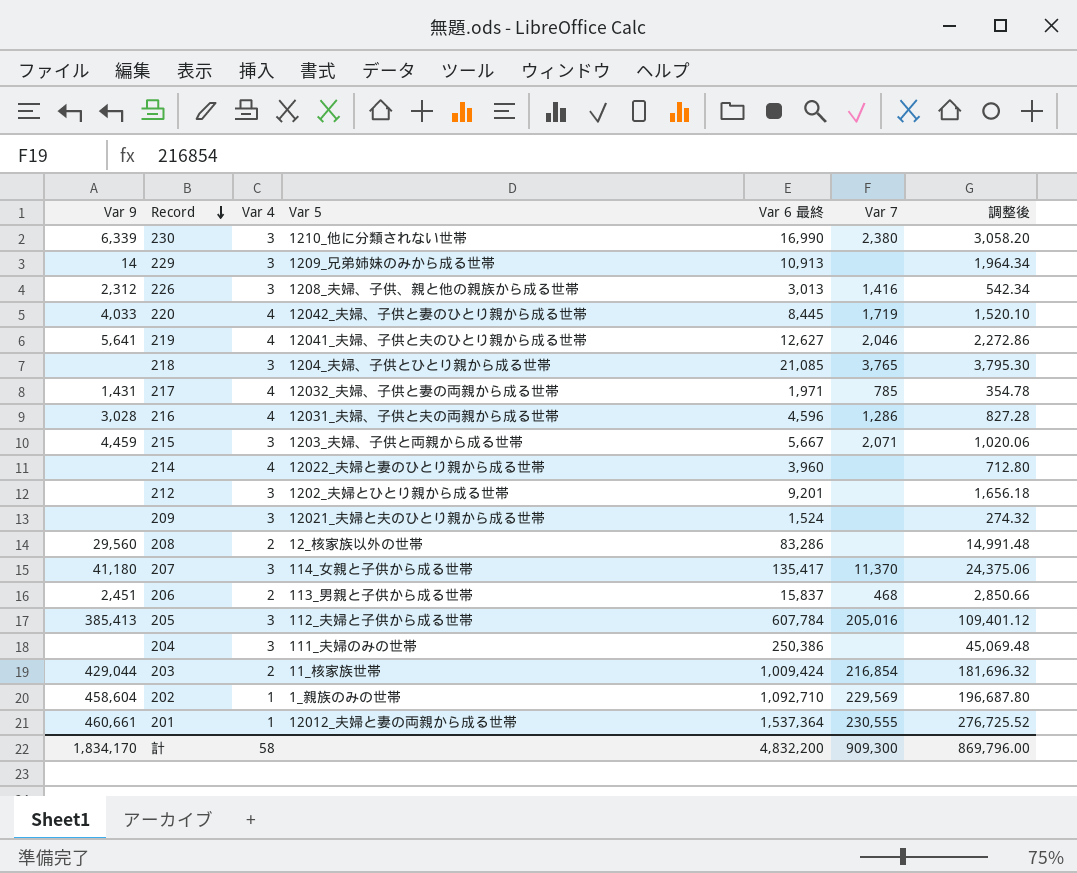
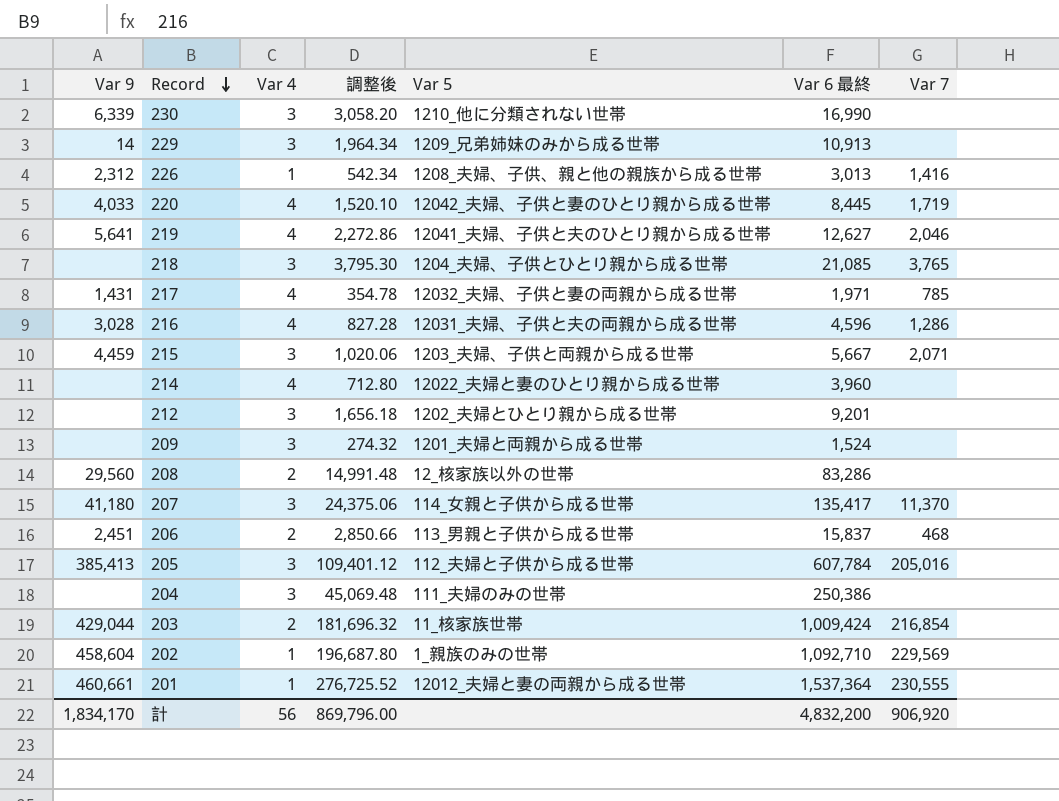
column 調整後 | position: 7 -> 4
230 | Var 7: 2,380 -> none
226 | Var 4: 3 -> 1
209 | Var 5: 12021_夫婦と夫のひとり親から成る世帯 -> 1201_夫婦と両親から成る世帯
計 | Var 4: 58 -> 56
計 | Var 7: 909,300 -> 906,920

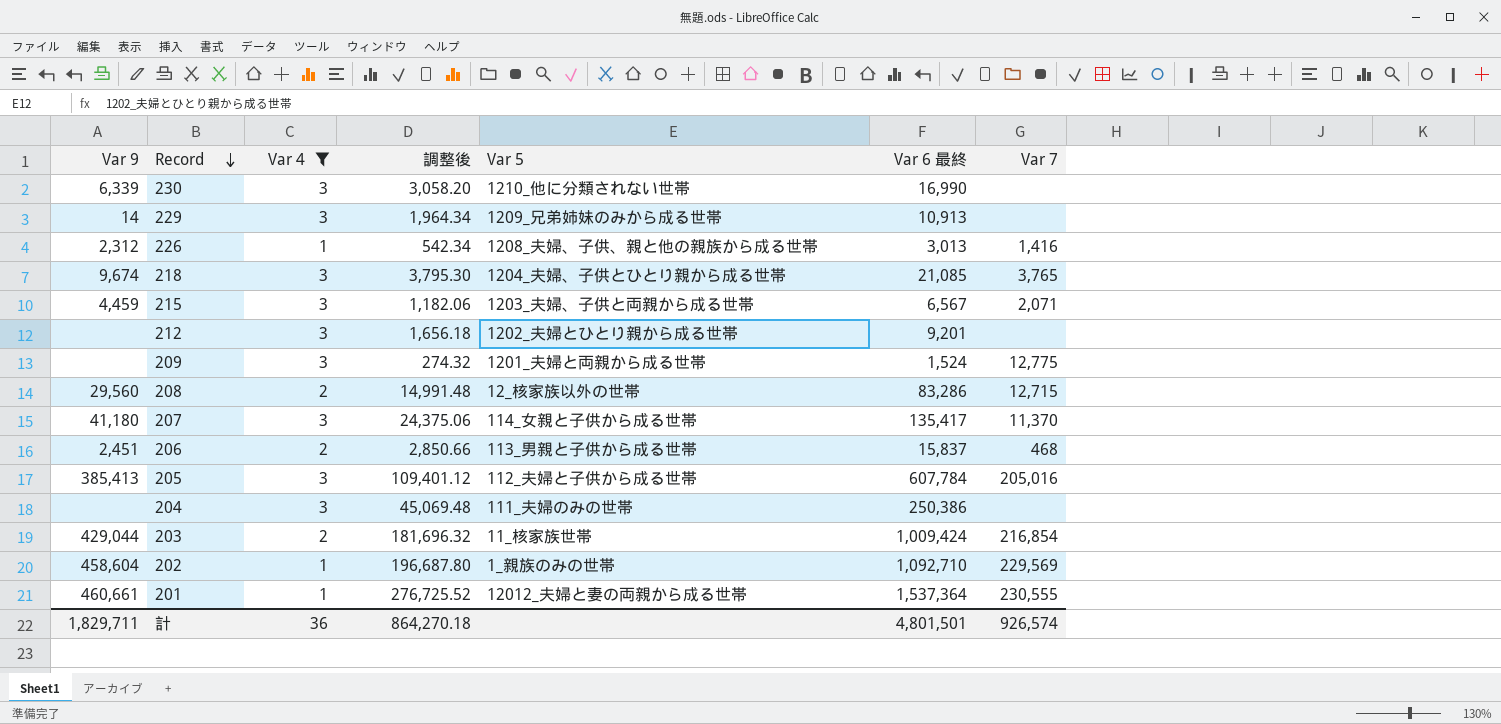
filter: none -> Var 4 != 4
218 | Var 9: none -> 9,674
215 | 調整後: 1,020.06 -> 1,182.06
215 | Var 6 最終: 5,667 -> 6,567
209 | Var 7: none -> 12,775
208 | Var 7: none -> 12,715
計 | Var 9: 1,834,170 -> 1,829,711
計 | Var 4: 56 -> 36
計 | 調整後: 869,796.00 -> 864,270.18
計 | Var 6 最終: 4,832,200 -> 4,801,501
計 | Var 7: 906,920 -> 926,574

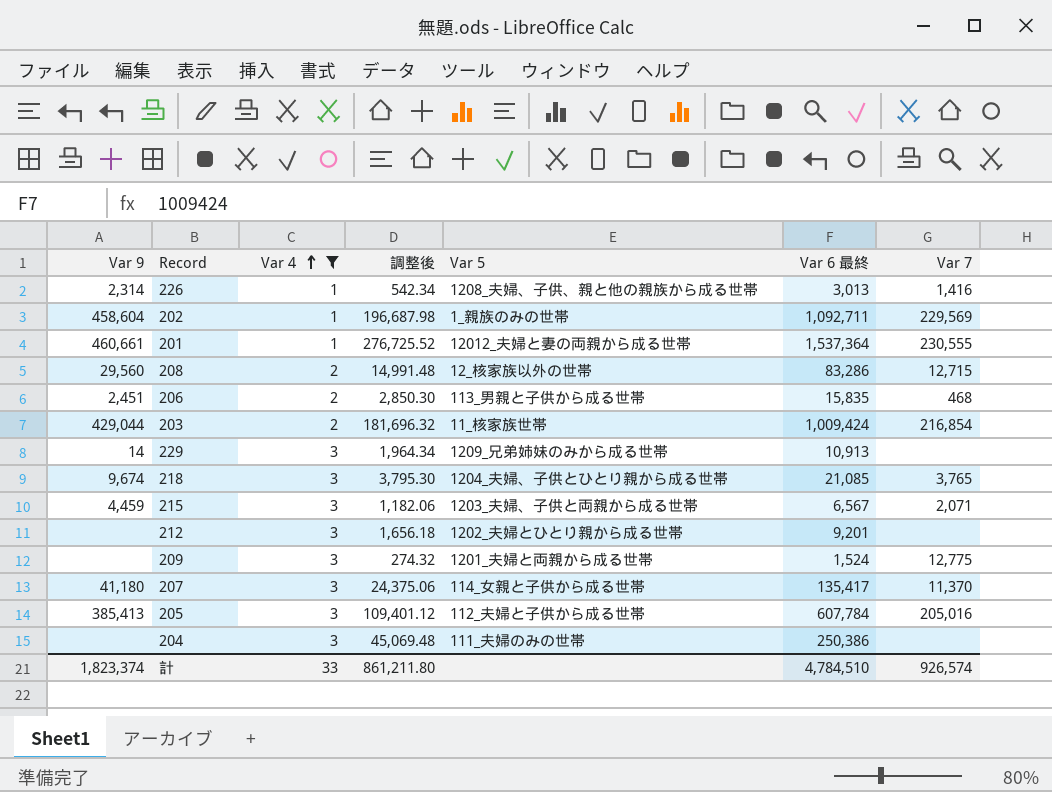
row order: Record descending -> Var 4 ascending
row 230: 6,339 | 3 | 3,058.20 | 1210_他に分類されない世帯 | 16,990 | none -> none
226 | Var 9: 2,312 -> 2,314
202 | 調整後: 196,687.80 -> 196,687.98
202 | Var 6 最終: 1,092,710 -> 1,092,711
206 | 調整後: 2,850.66 -> 2,850.30
206 | Var 6 最終: 15,837 -> 15,835
計 | Var 9: 1,829,711 -> 1,823,374
計 | Var 4: 36 -> 33
計 | 調整後: 864,270.18 -> 861,211.80
計 | Var 6 最終: 4,801,501 -> 4,784,510

